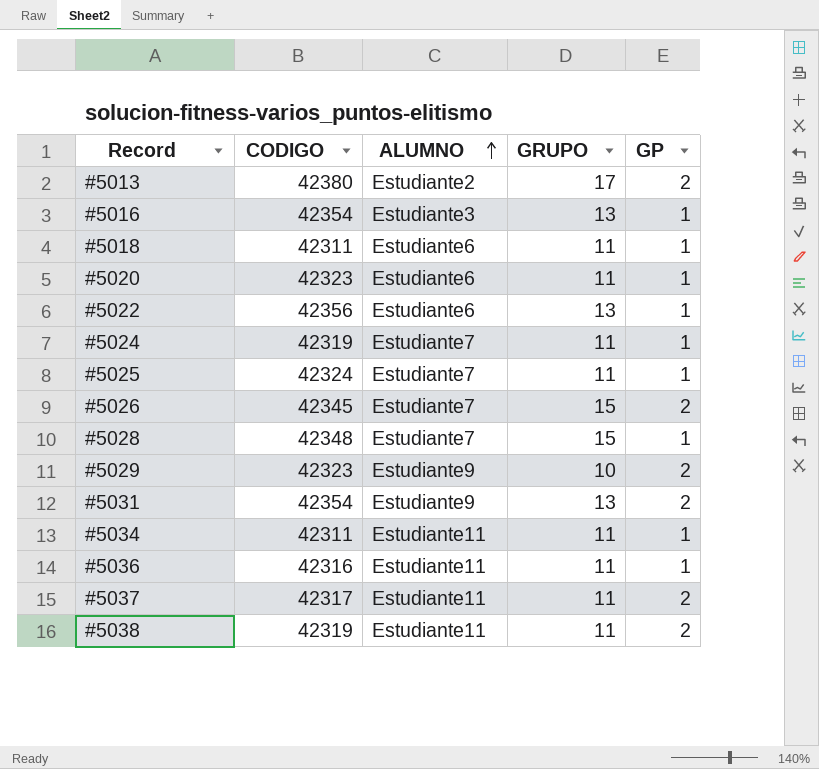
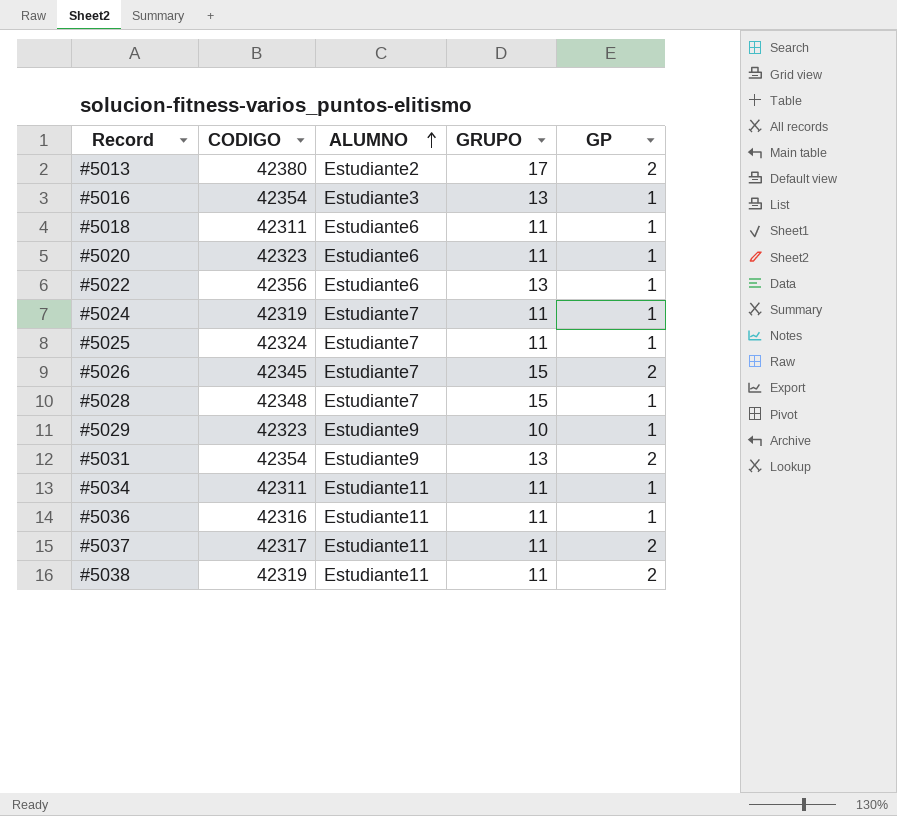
#5029 | GP: 2 -> 1

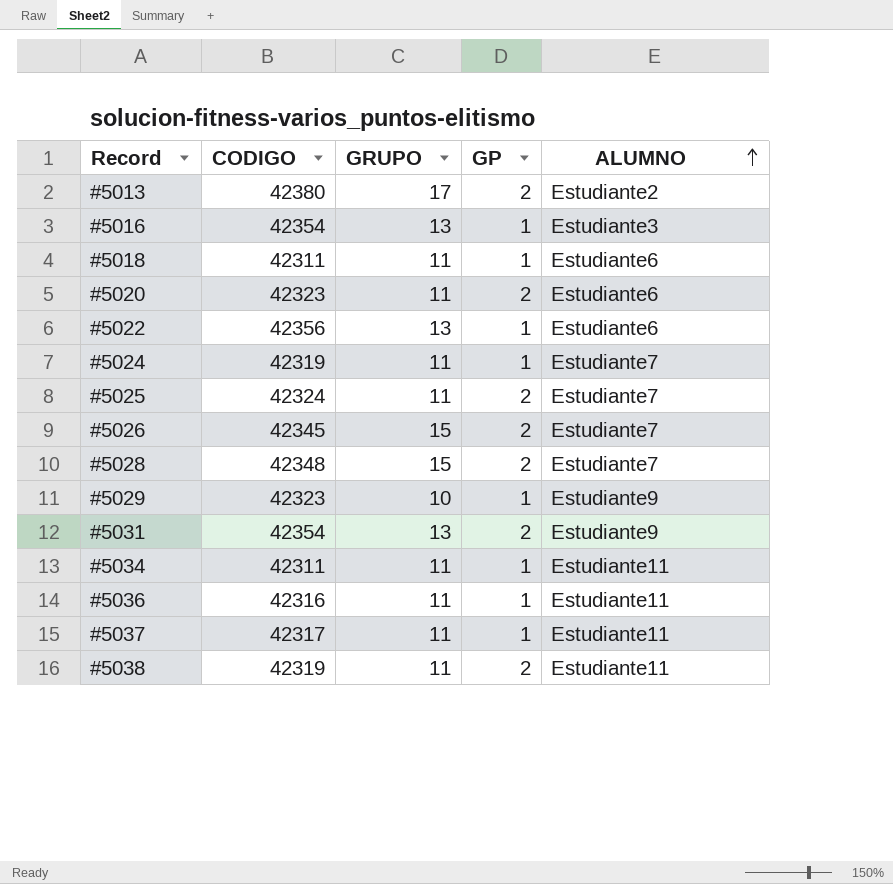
column ALUMNO | position: 3 -> 5
#5020 | GP: 1 -> 2
#5025 | GP: 1 -> 2
#5028 | GP: 1 -> 2
#5037 | GP: 2 -> 1

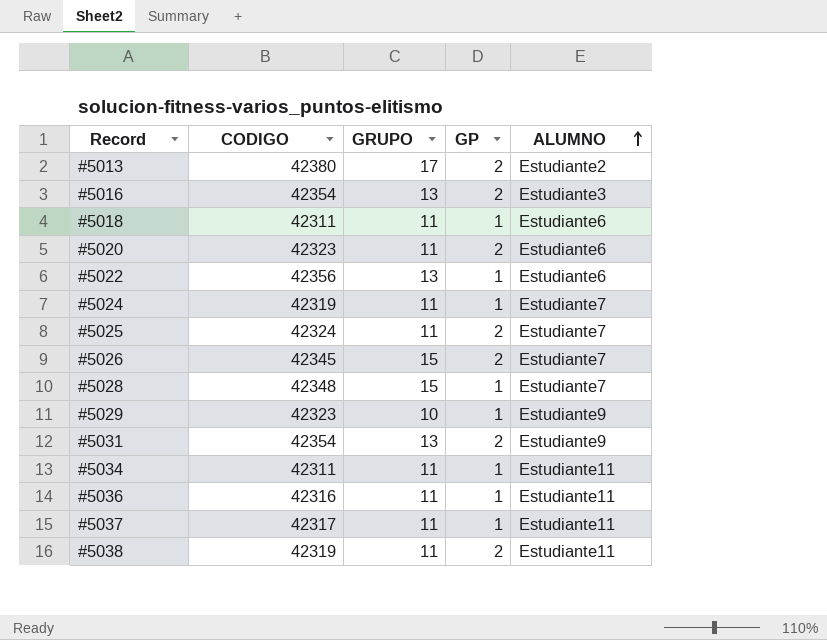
#5016 | GP: 1 -> 2
#5028 | GP: 2 -> 1

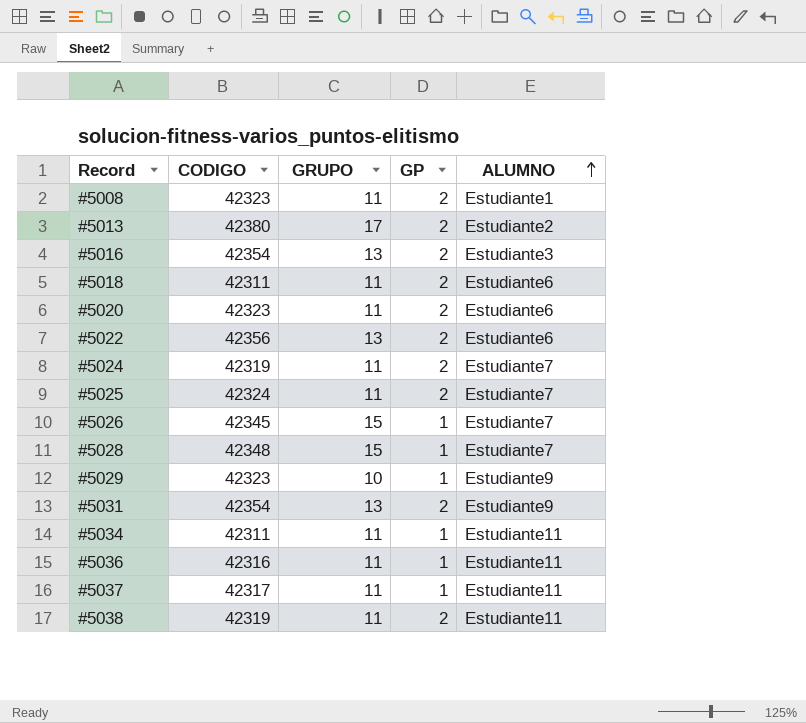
row #5008: none -> 42323 | 11 | 2 | Estudiante1
#5018 | GP: 1 -> 2
#5022 | GP: 1 -> 2
#5024 | GP: 1 -> 2
#5026 | GP: 2 -> 1

